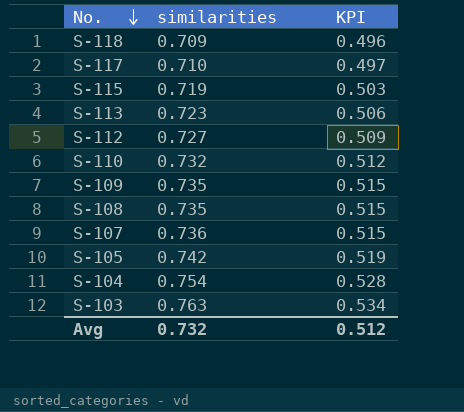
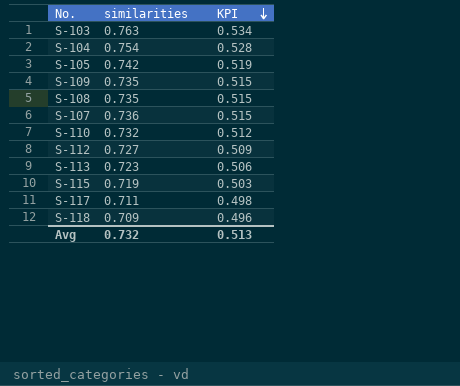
row order: No. descending -> KPI descending
S-117 | similarities: 0.710 -> 0.711
S-117 | KPI: 0.497 -> 0.498
Avg | KPI: 0.512 -> 0.513

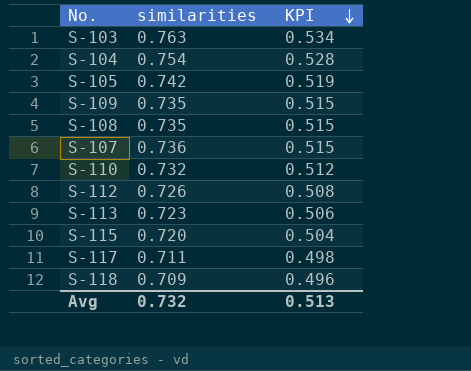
S-112 | similarities: 0.727 -> 0.726
S-112 | KPI: 0.509 -> 0.508
S-115 | similarities: 0.719 -> 0.720
S-115 | KPI: 0.503 -> 0.504

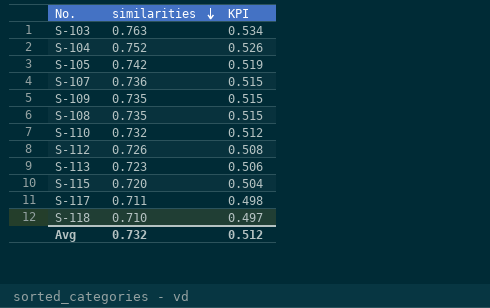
row order: KPI descending -> similarities descending
S-104 | similarities: 0.754 -> 0.752
S-104 | KPI: 0.528 -> 0.526
S-118 | similarities: 0.709 -> 0.710
S-118 | KPI: 0.496 -> 0.497
Avg | KPI: 0.513 -> 0.512

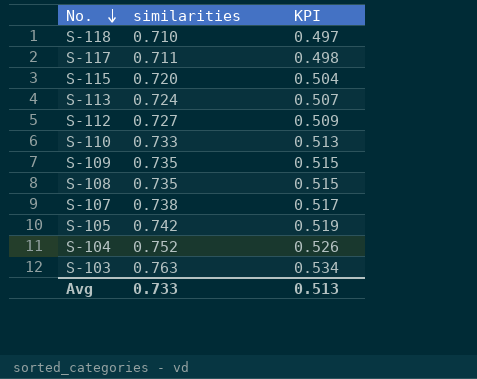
row order: similarities descending -> No. descending
S-113 | similarities: 0.723 -> 0.724
S-113 | KPI: 0.506 -> 0.507
S-112 | similarities: 0.726 -> 0.727
S-112 | KPI: 0.508 -> 0.509
S-110 | similarities: 0.732 -> 0.733
S-110 | KPI: 0.512 -> 0.513
S-107 | similarities: 0.736 -> 0.738
S-107 | KPI: 0.515 -> 0.517
Avg | similarities: 0.732 -> 0.733
Avg | KPI: 0.512 -> 0.513

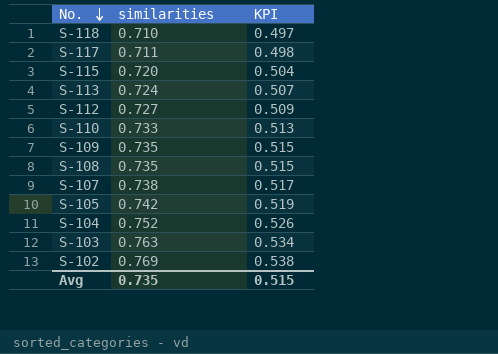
row S-102: none -> 0.769 | 0.538
Avg | similarities: 0.733 -> 0.735
Avg | KPI: 0.513 -> 0.515

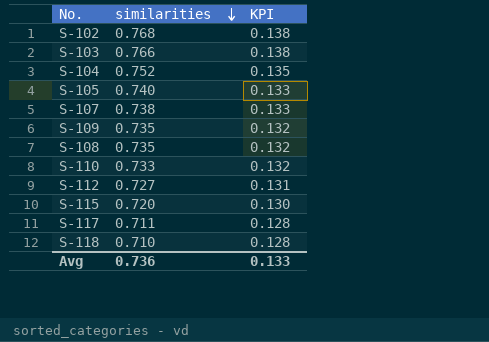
row order: No. descending -> similarities descending
column KPI | formula: [similarities] * 0.7 -> [similarities] * 0.18
row S-113: 0.724 | 0.507 -> none
S-102 | similarities: 0.769 -> 0.768
S-103 | similarities: 0.763 -> 0.766
S-105 | similarities: 0.742 -> 0.740
Avg | similarities: 0.735 -> 0.736
Avg | KPI: 0.515 -> 0.133

